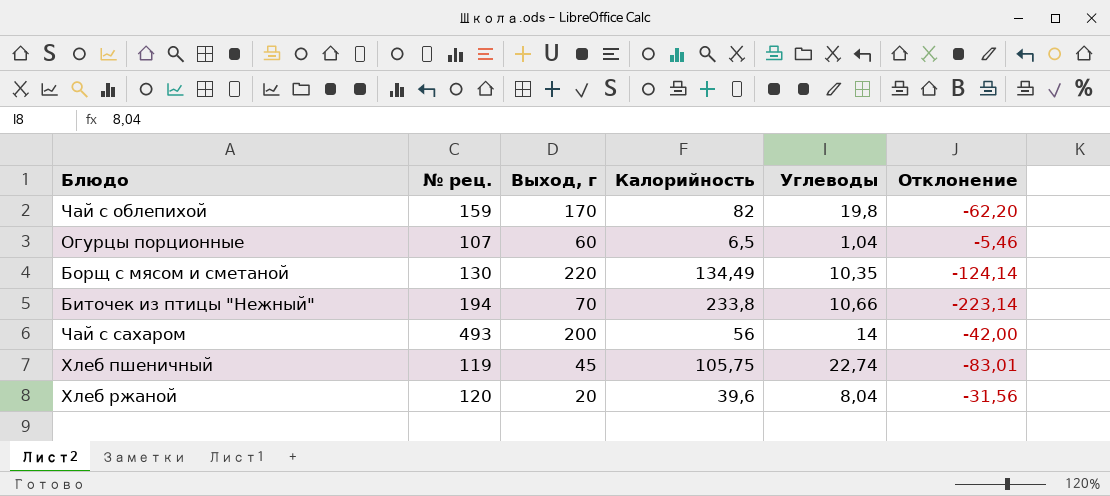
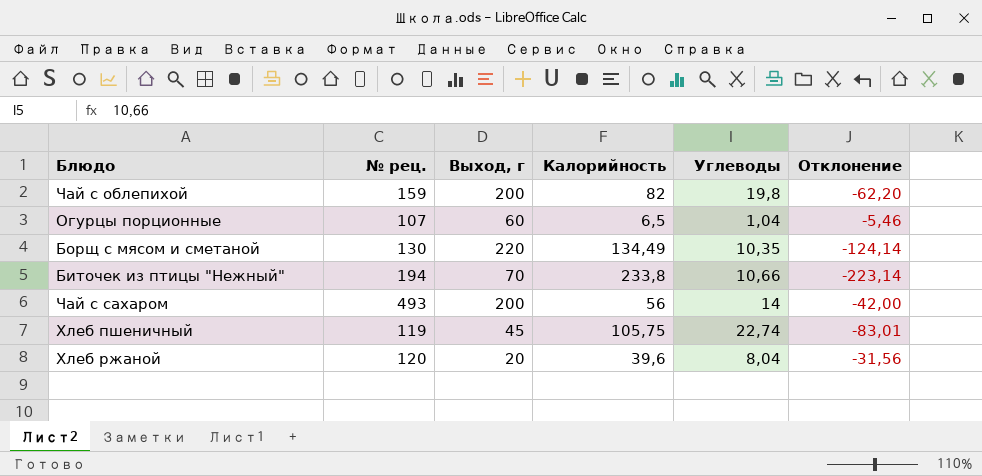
Чай с облепихой | Выход, г: 170 -> 200

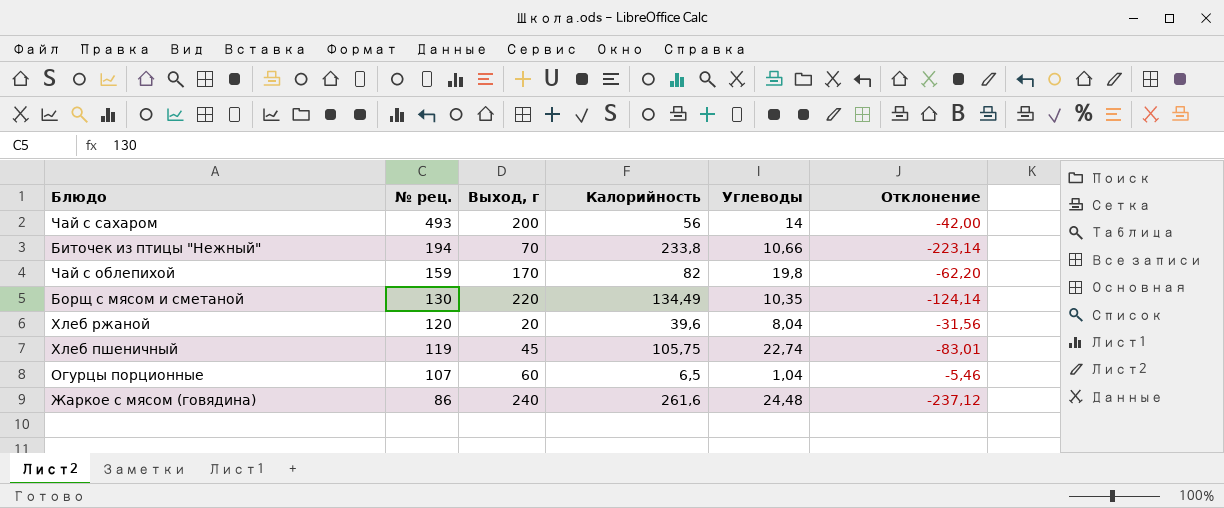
row order: none -> № рец. descending
Чай с облепихой | Выход, г: 200 -> 170
row Жаркое с мясом (говядина): none -> 86 | 240 | 261,6 | 24,48 | -237,12

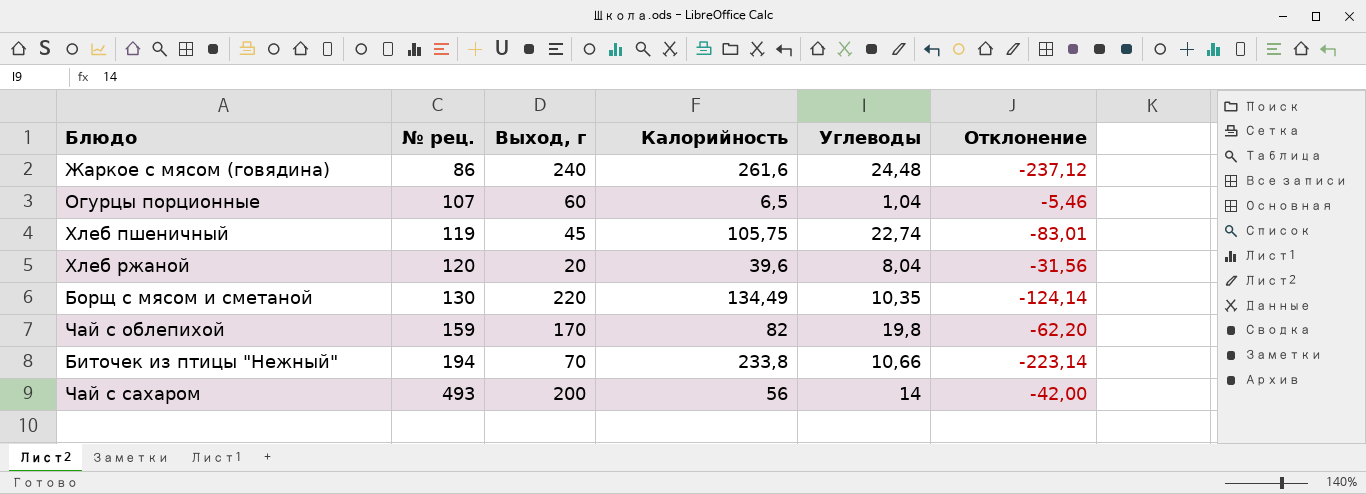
row order: № рец. descending -> № рец. ascending

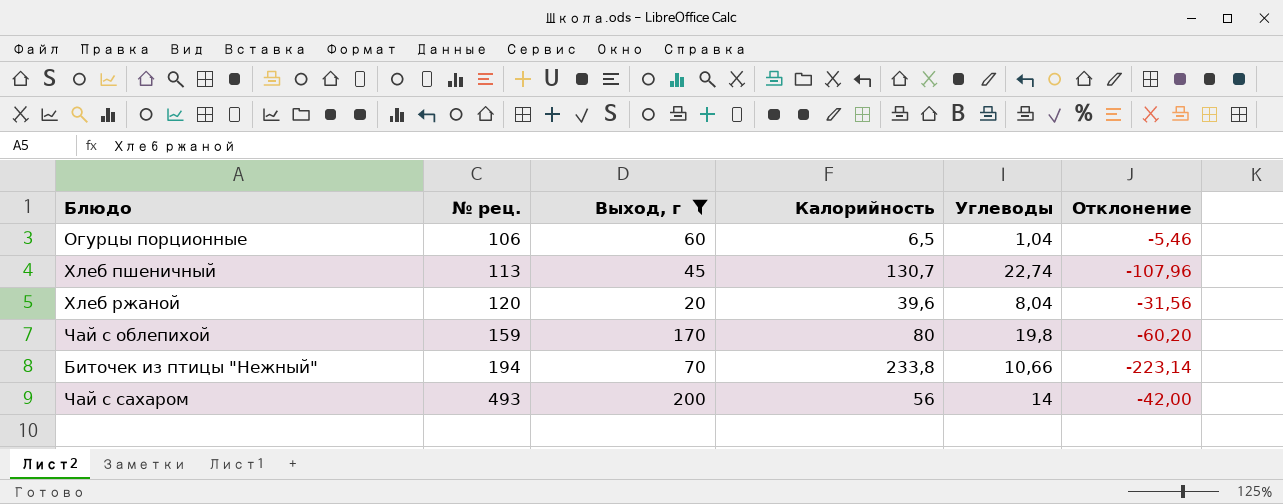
filter: none -> Выход, г <= 200
Огурцы порционные | № рец.: 107 -> 106
Хлеб пшеничный | № рец.: 119 -> 113
Хлеб пшеничный | Калорийность: 105,75 -> 130,7
Хлеб пшеничный | Отклонение: -83,01 -> -107,96
Чай с облепихой | Калорийность: 82 -> 80
Чай с облепихой | Отклонение: -62,20 -> -60,20

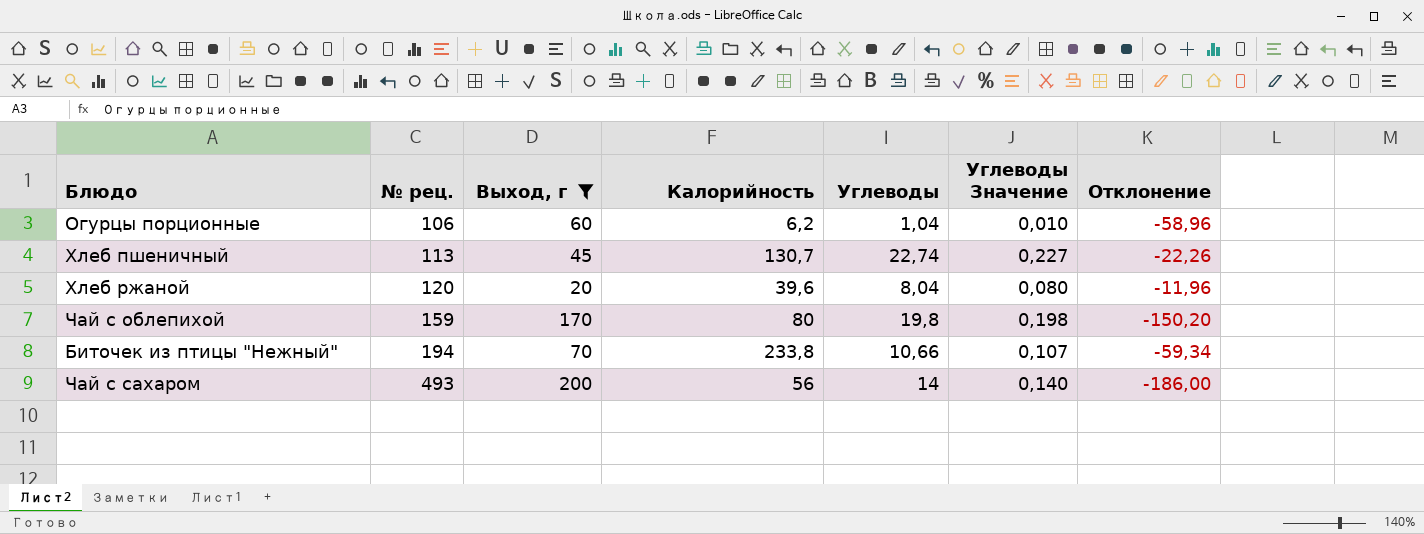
column Углеводы Значение | formula: none -> [Углеводы] * 0,01
column Отклонение | formula: [Углеводы] - [Калорийность] -> [Углеводы] - [Выход, г]
Огурцы порционные | Калорийность: 6,5 -> 6,2

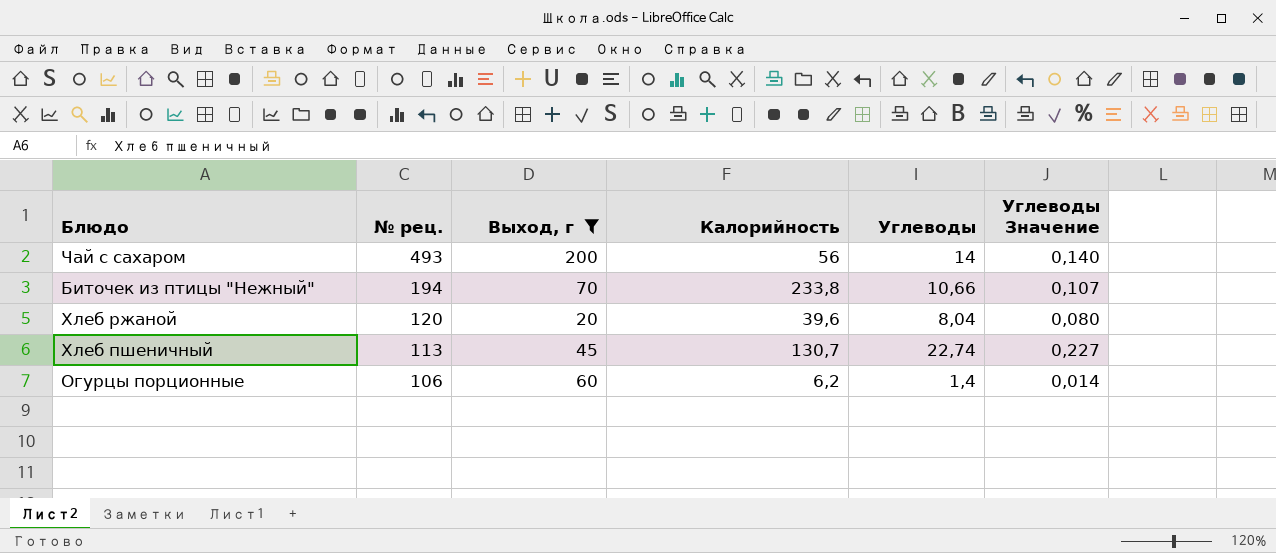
row order: № рец. ascending -> № рец. descending
column Отклонение | formula: [Углеводы] - [Выход, г] -> none
row Чай с облепихой: 159 | 170 | 80 | 19,8 | 0,198 | -150,20 -> none
Огурцы порционные | Углеводы: 1,04 -> 1,4
Огурцы порционные | Углеводы Значение: 0,010 -> 0,014

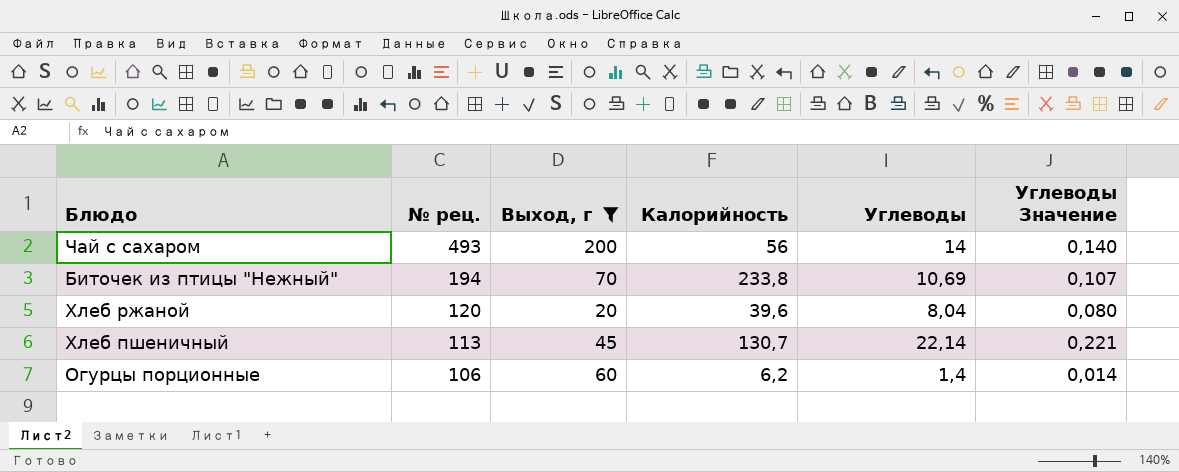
Биточек из птицы "Нежный" | Углеводы: 10,66 -> 10,69
Хлеб пшеничный | Углеводы: 22,74 -> 22,14
Хлеб пшеничный | Углеводы Значение: 0,227 -> 0,221

